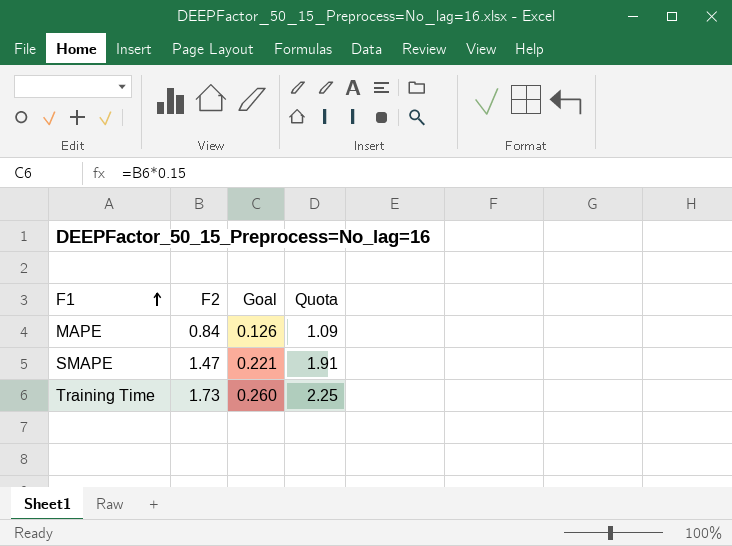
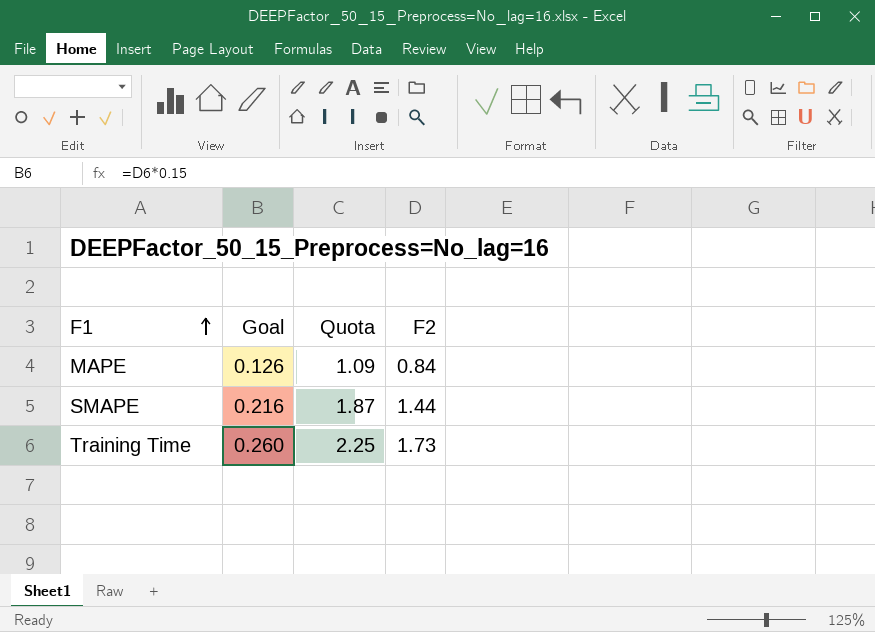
column F2 | position: 2 -> 4
SMAPE | Goal: 0.221 -> 0.216
SMAPE | Quota: 1.91 -> 1.87
SMAPE | F2: 1.47 -> 1.44

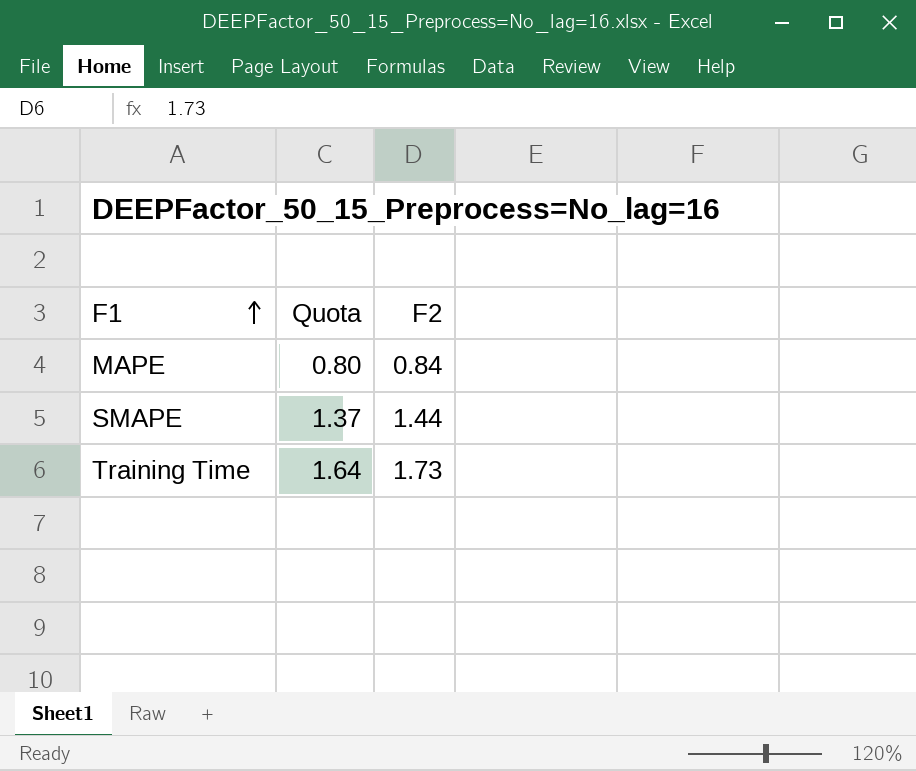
column Goal | formula: [F2] * 0.15 -> none
column Quota | formula: [F2] * 1.3 -> [F2] * 0.95

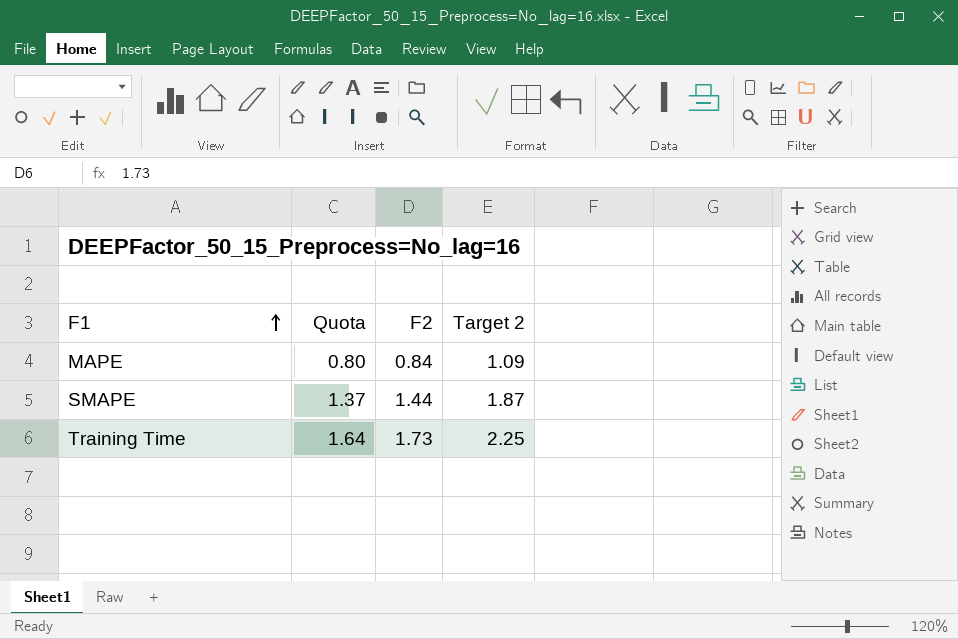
column Target 2 | formula: none -> [F2] * 1.3

